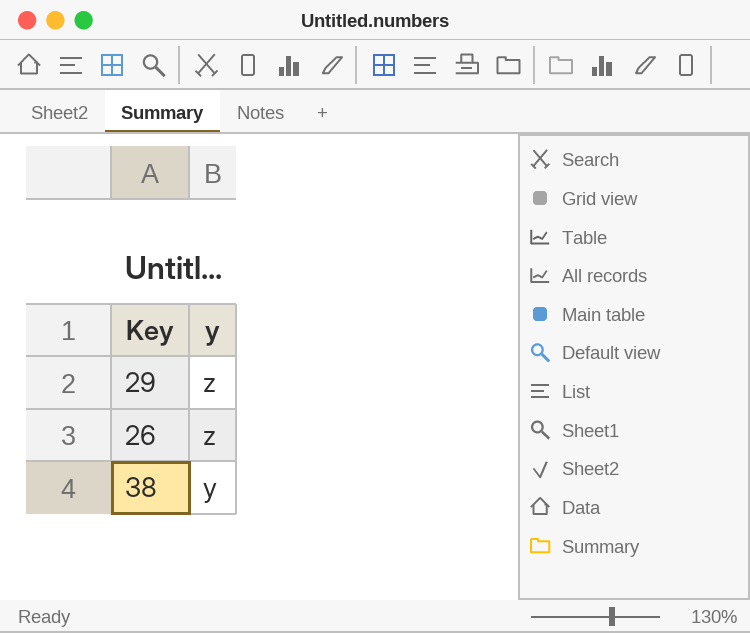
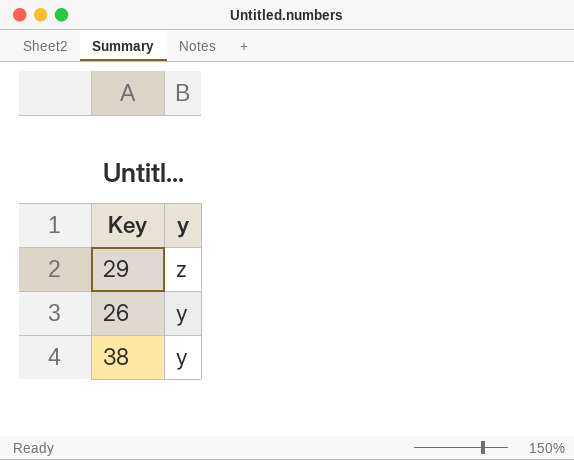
26 | y: z -> y

